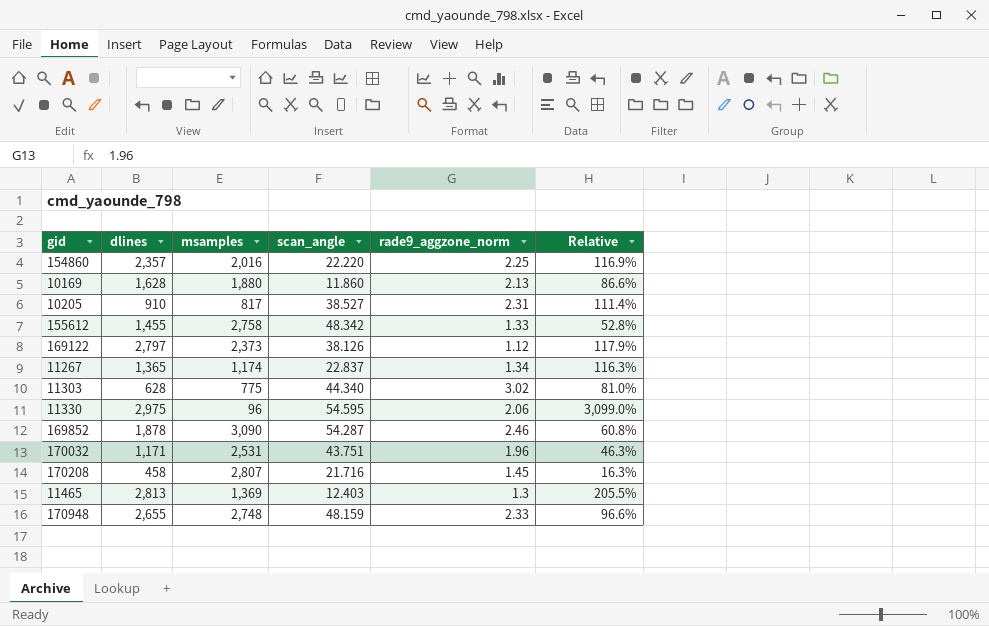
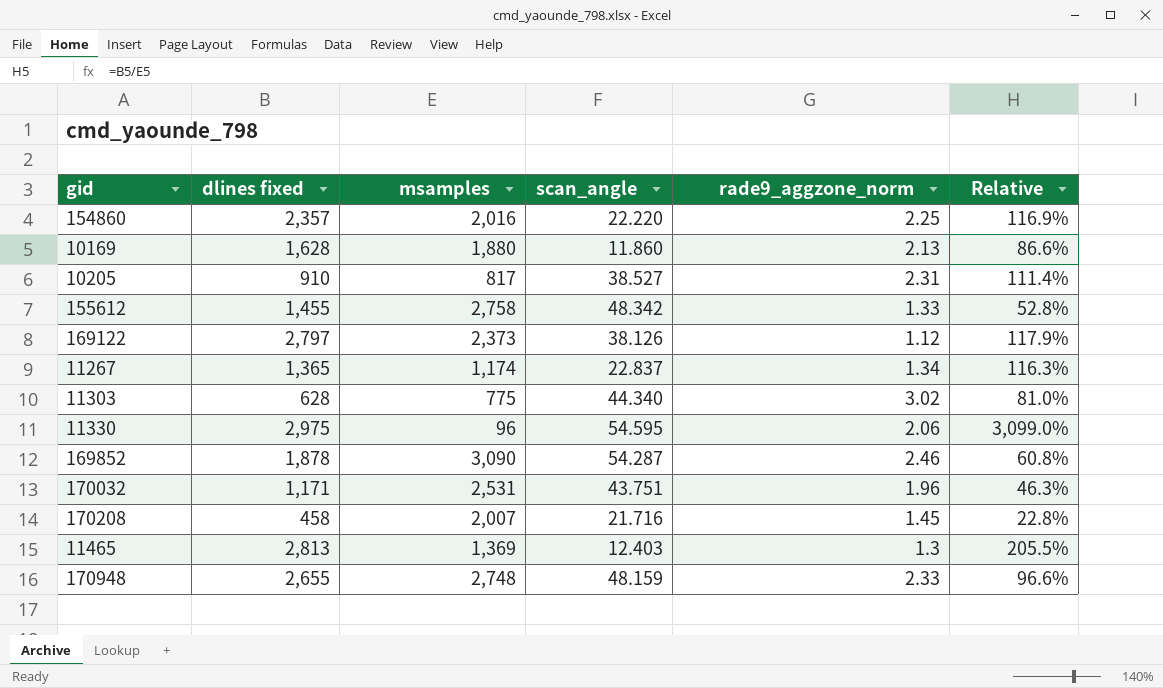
column name: dlines -> dlines fixed
170208 | msamples: 2,807 -> 2,007
170208 | Relative: 16.3% -> 22.8%

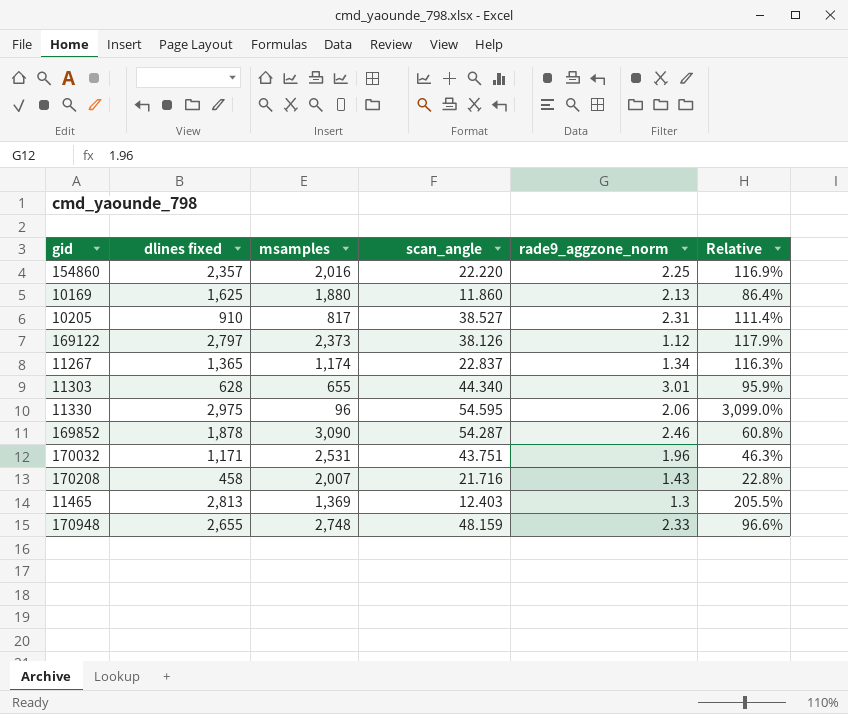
row 155612: 1,455 | 2,758 | 48.342 | 1.33 | 52.8% -> none
10169 | dlines fixed: 1,628 -> 1,625
10169 | Relative: 86.6% -> 86.4%
11303 | msamples: 775 -> 655
11303 | rade9_aggzone_norm: 3.02 -> 3.01
11303 | Relative: 81.0% -> 95.9%
170208 | rade9_aggzone_norm: 1.45 -> 1.43

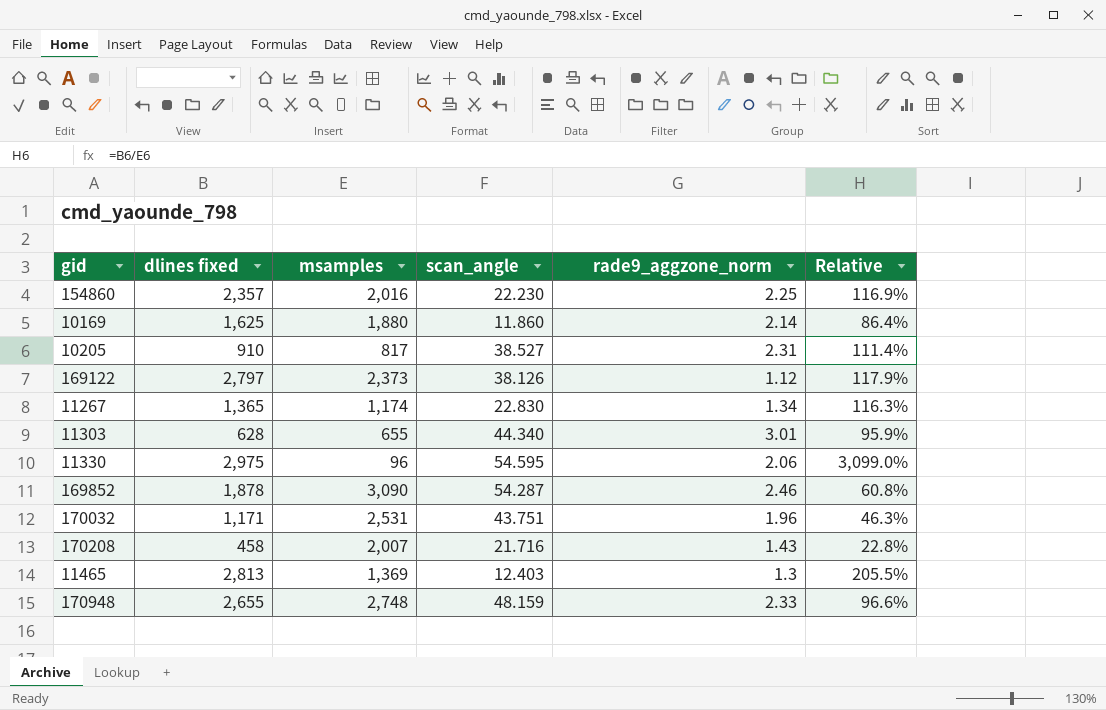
154860 | scan_angle: 22.220 -> 22.230
10169 | rade9_aggzone_norm: 2.13 -> 2.14
11267 | scan_angle: 22.837 -> 22.830

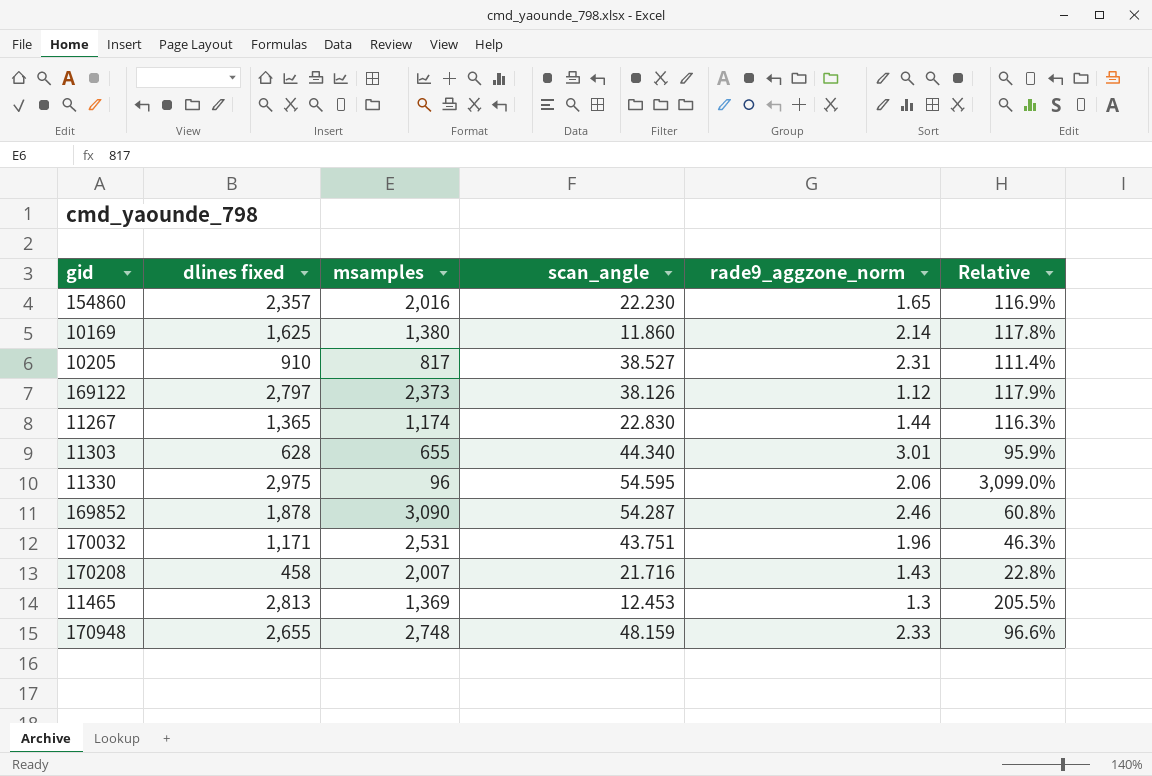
154860 | rade9_aggzone_norm: 2.25 -> 1.65
10169 | msamples: 1,880 -> 1,380
10169 | Relative: 86.4% -> 117.8%
11267 | rade9_aggzone_norm: 1.34 -> 1.44
11465 | scan_angle: 12.403 -> 12.453

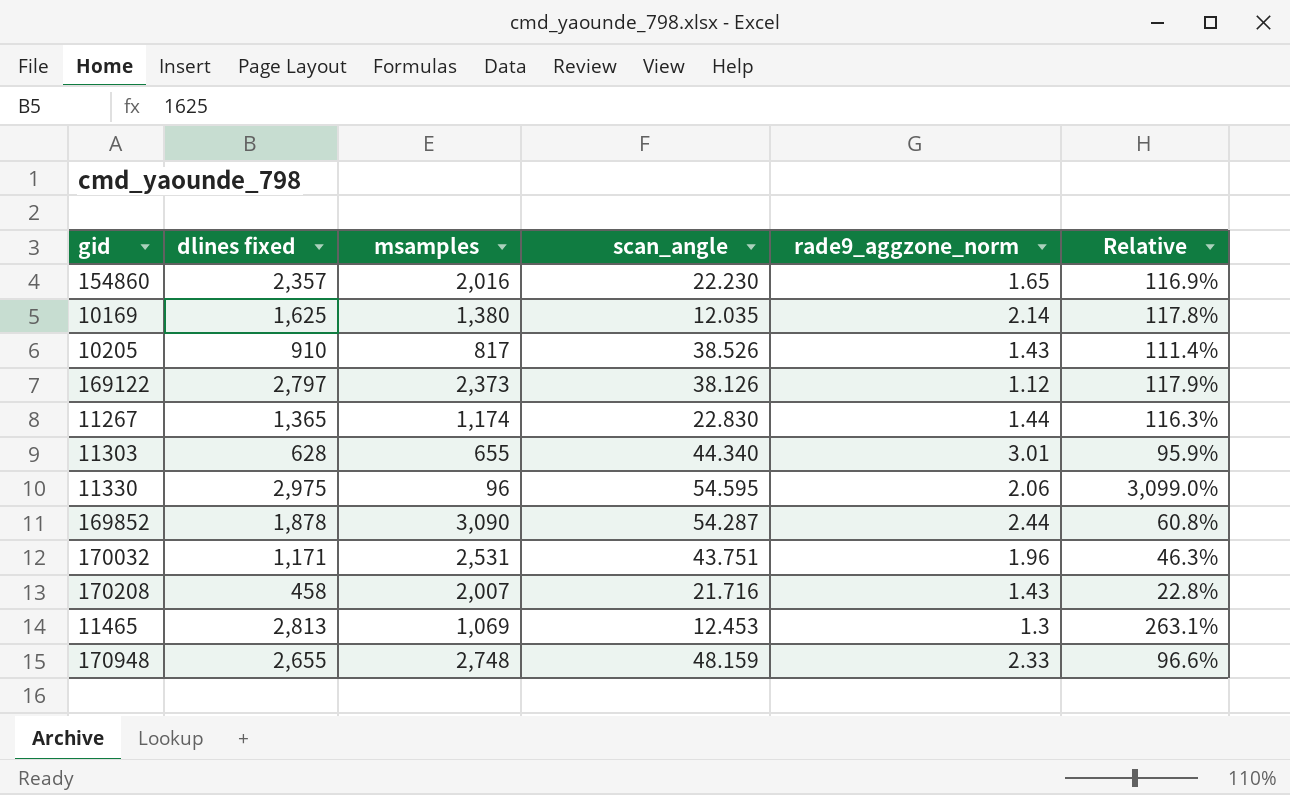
10169 | scan_angle: 11.860 -> 12.035
10205 | scan_angle: 38.527 -> 38.526
10205 | rade9_aggzone_norm: 2.31 -> 1.43
169852 | rade9_aggzone_norm: 2.46 -> 2.44
11465 | msamples: 1,369 -> 1,069
11465 | Relative: 205.5% -> 263.1%

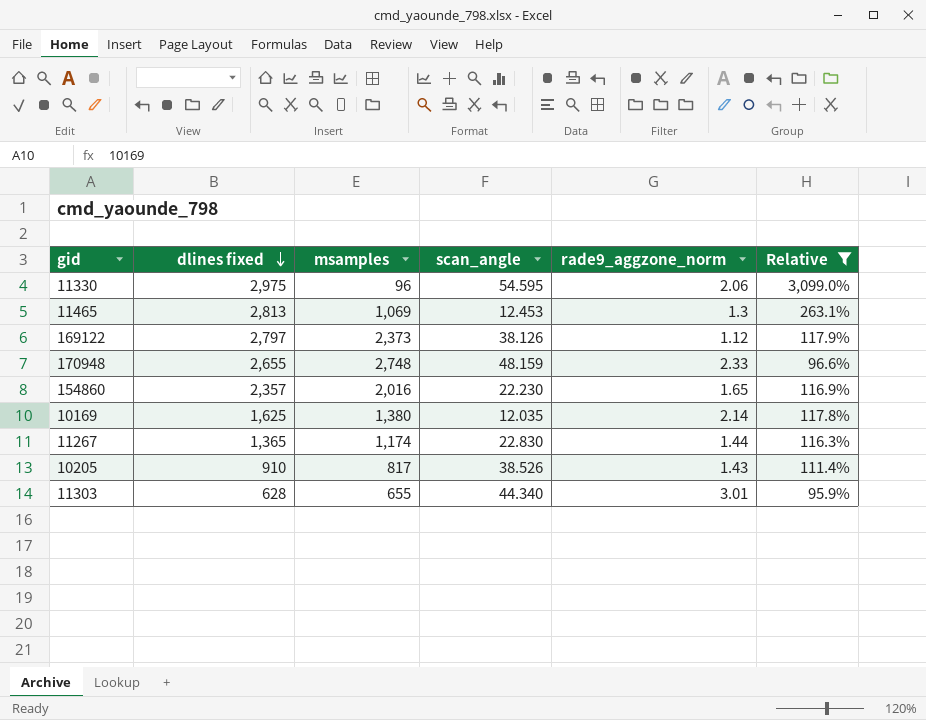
filter: none -> Relative >= 95.9%
row order: none -> dlines fixed descending

